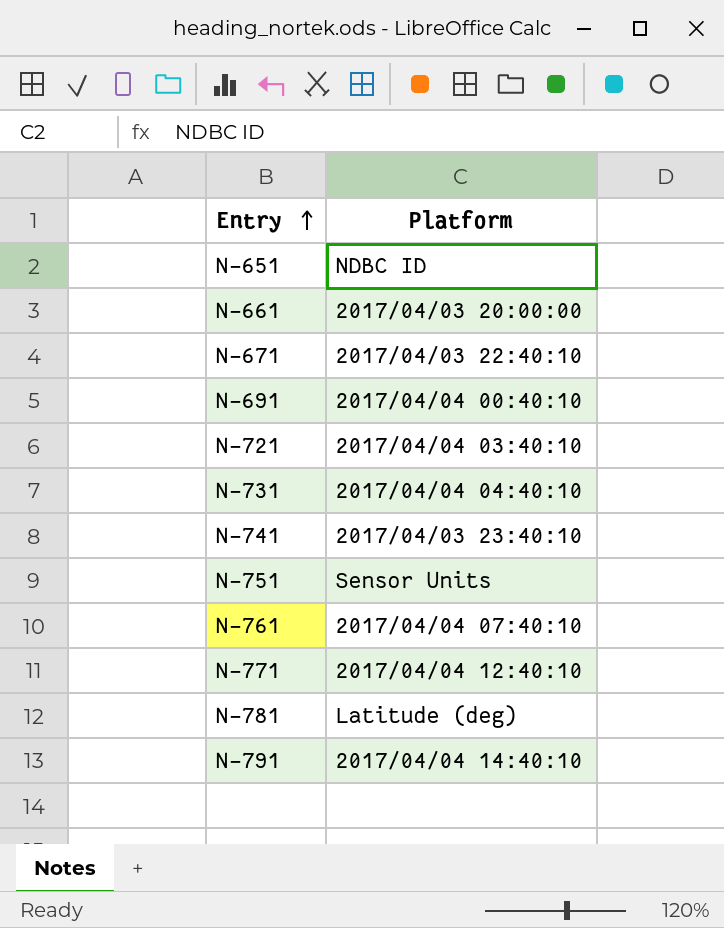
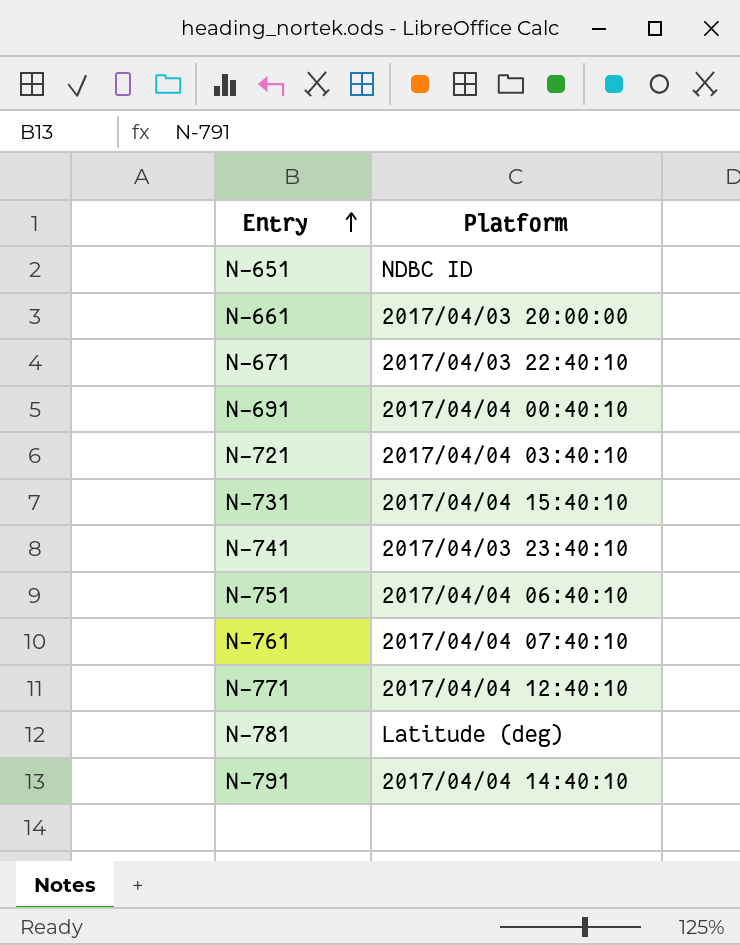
N-731 | Platform: 2017/04/04 04:40:10 -> 2017/04/04 15:40:10
N-751 | Platform: Sensor Units -> 2017/04/04 06:40:10

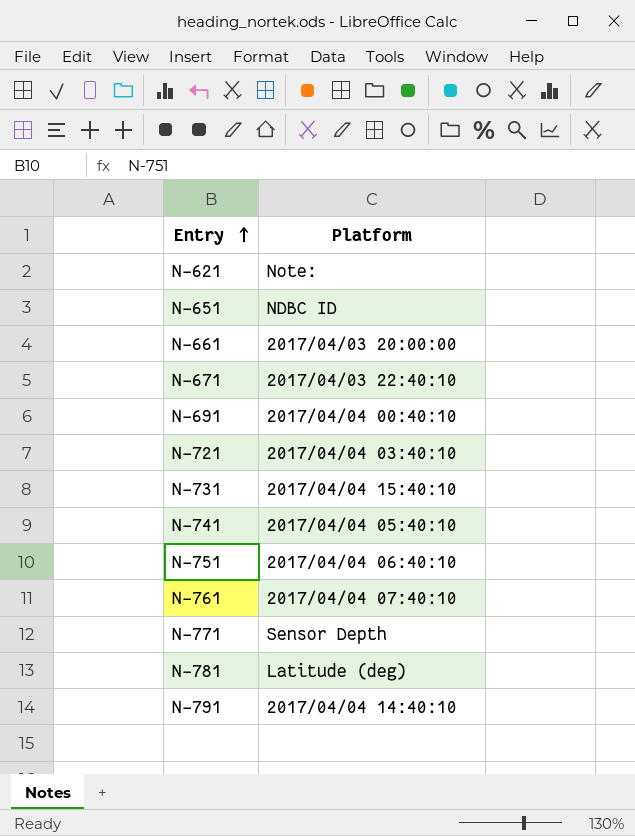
row N-621: none -> Note:
N-741 | Platform: 2017/04/03 23:40:10 -> 2017/04/04 05:40:10
N-771 | Platform: 2017/04/04 12:40:10 -> Sensor Depth

